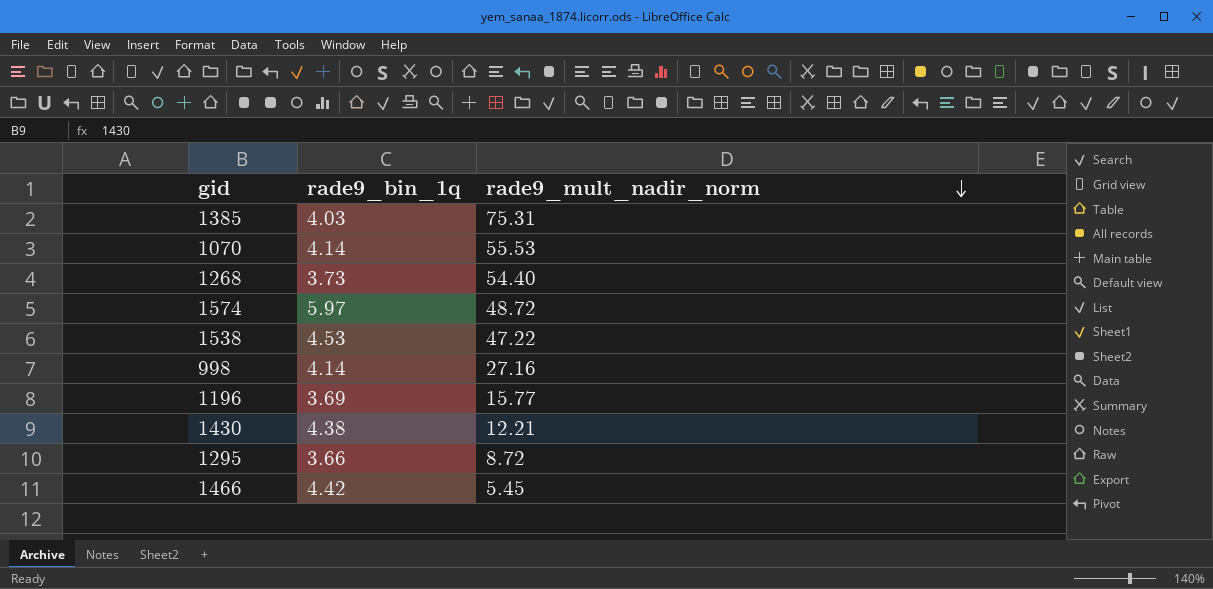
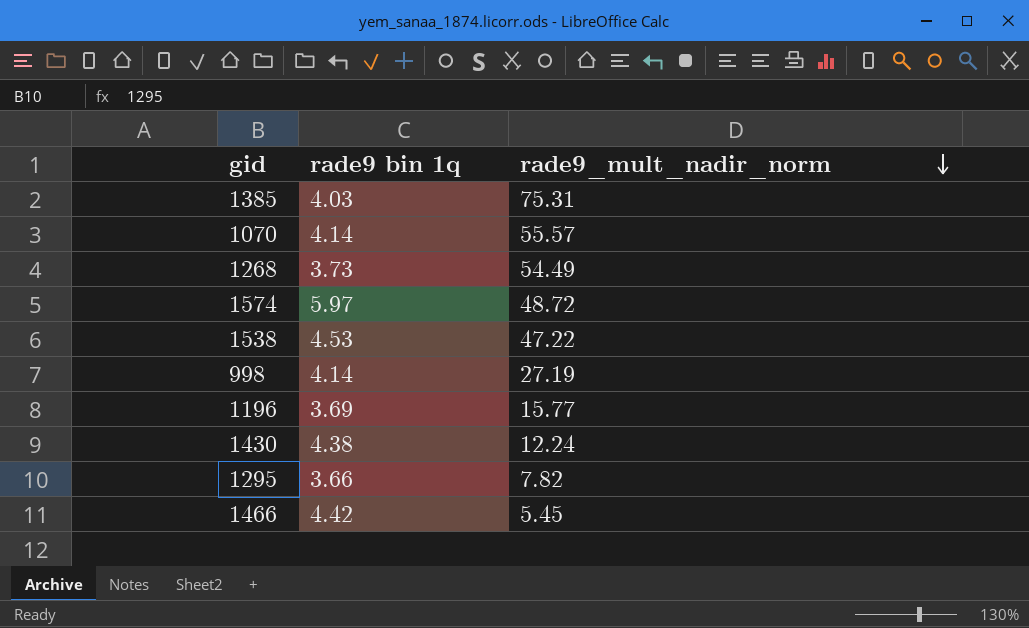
column name: rade9_bin_1q -> rade9 bin 1q
1070 | rade9_mult_nadir_norm: 55.53 -> 55.57
1268 | rade9_mult_nadir_norm: 54.40 -> 54.49
998 | rade9_mult_nadir_norm: 27.16 -> 27.19
1430 | rade9_mult_nadir_norm: 12.21 -> 12.24
1295 | rade9_mult_nadir_norm: 8.72 -> 7.82

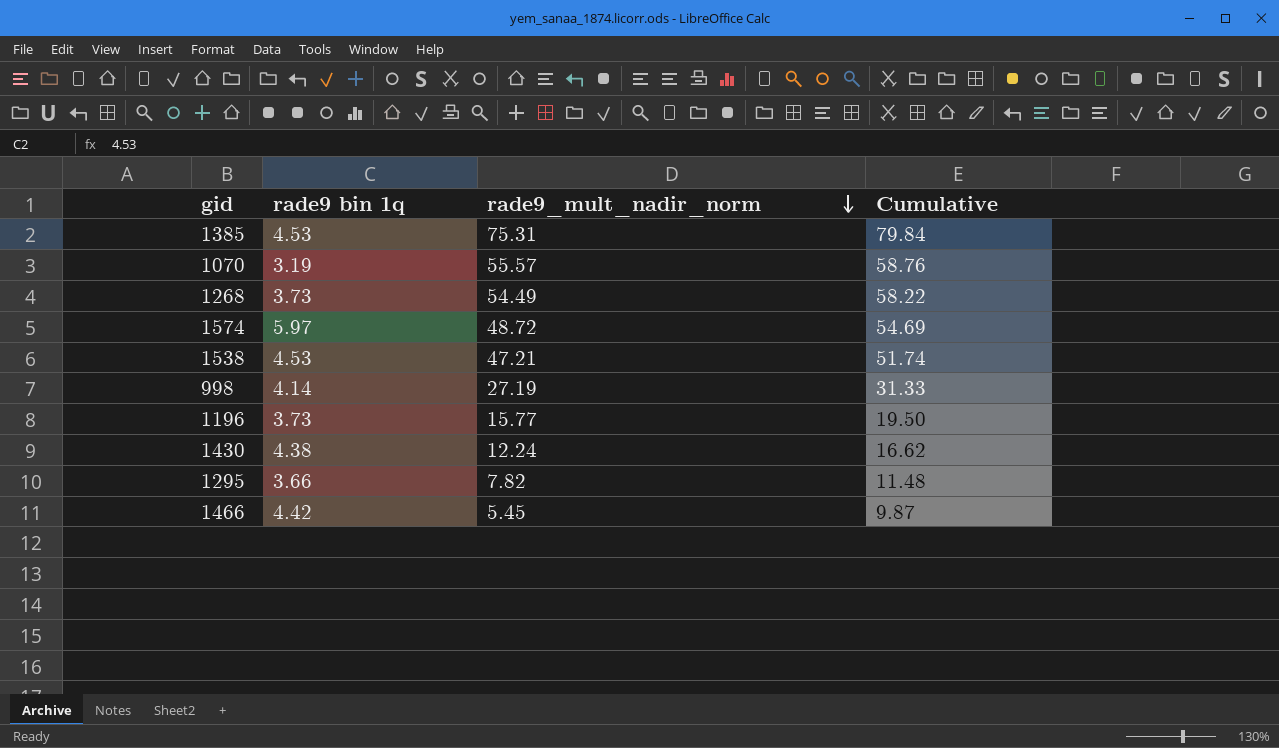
column Cumulative | formula: none -> [rade9 bin 1q] + [rade9_mult_nadir_norm]
1385 | rade9 bin 1q: 4.03 -> 4.53
1070 | rade9 bin 1q: 4.14 -> 3.19
1538 | rade9_mult_nadir_norm: 47.22 -> 47.21
1196 | rade9 bin 1q: 3.69 -> 3.73

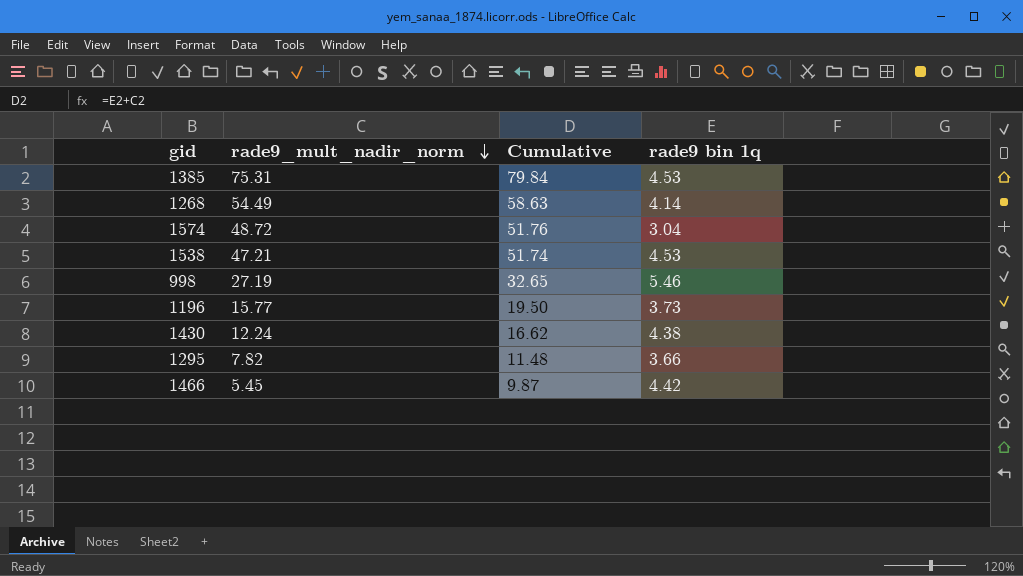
column rade9 bin 1q | position: 2 -> 4
row 1070: 3.19 | 55.57 | 58.76 -> none
1268 | Cumulative: 58.22 -> 58.63
1268 | rade9 bin 1q: 3.73 -> 4.14
1574 | Cumulative: 54.69 -> 51.76
1574 | rade9 bin 1q: 5.97 -> 3.04
998 | Cumulative: 31.33 -> 32.65
998 | rade9 bin 1q: 4.14 -> 5.46

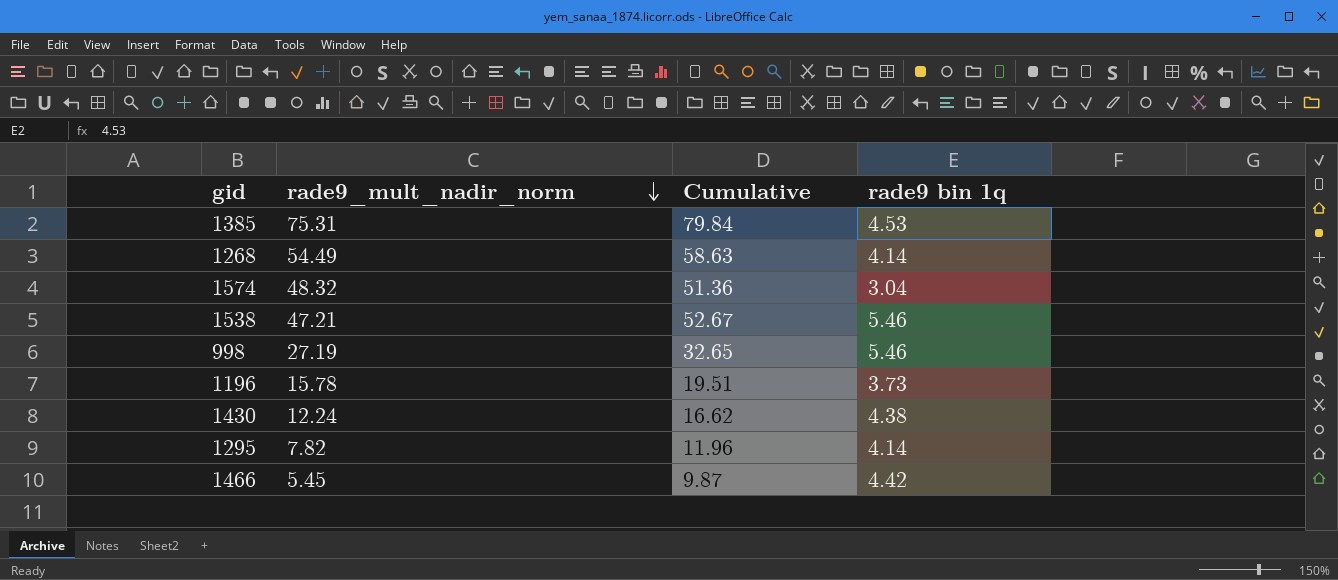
1574 | rade9_mult_nadir_norm: 48.72 -> 48.32
1574 | Cumulative: 51.76 -> 51.36
1538 | Cumulative: 51.74 -> 52.67
1538 | rade9 bin 1q: 4.53 -> 5.46
1196 | rade9_mult_nadir_norm: 15.77 -> 15.78
1196 | Cumulative: 19.50 -> 19.51
1295 | Cumulative: 11.48 -> 11.96
1295 | rade9 bin 1q: 3.66 -> 4.14

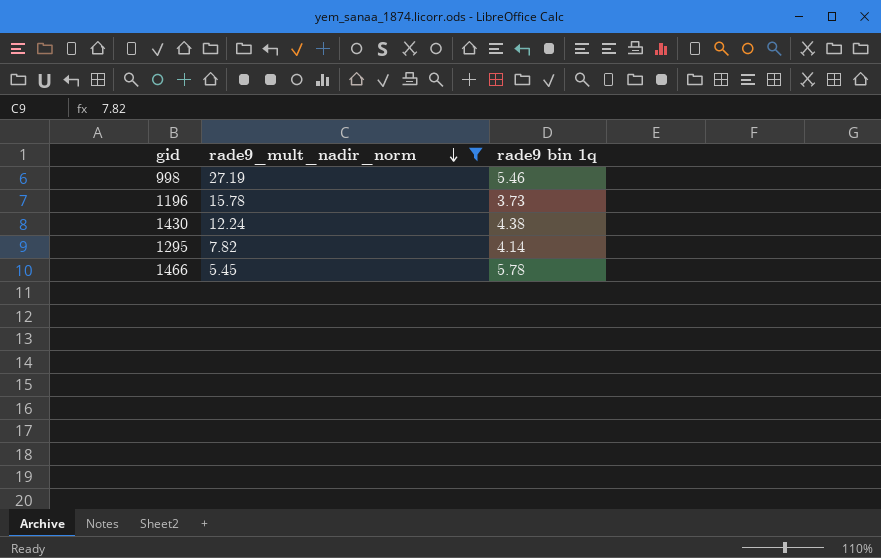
filter: none -> rade9_mult_nadir_norm <= 27.19
column Cumulative | formula: [rade9_mult_nadir_norm] + [rade9 bin 1q] -> none
1466 | rade9 bin 1q: 4.42 -> 5.78

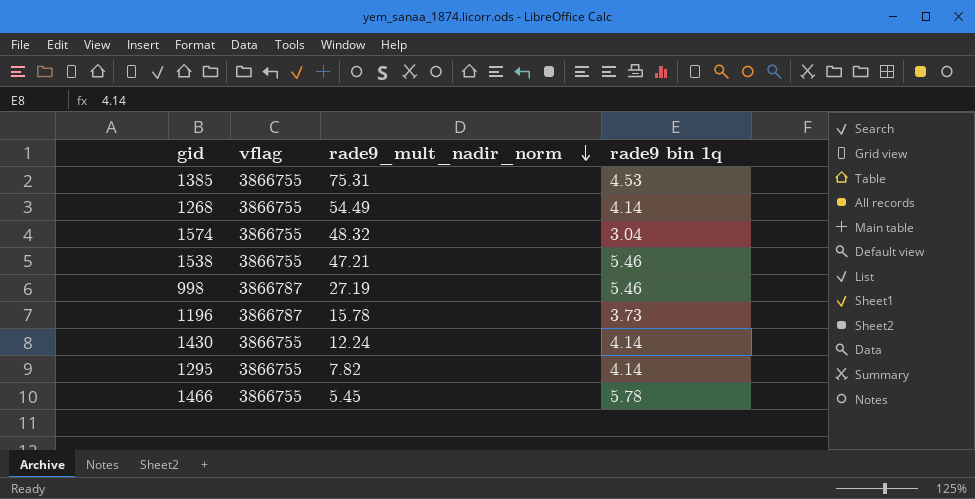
filter: rade9_mult_nadir_norm <= 27.19 -> none
column vflag | position: none -> 2
1430 | rade9 bin 1q: 4.38 -> 4.14

